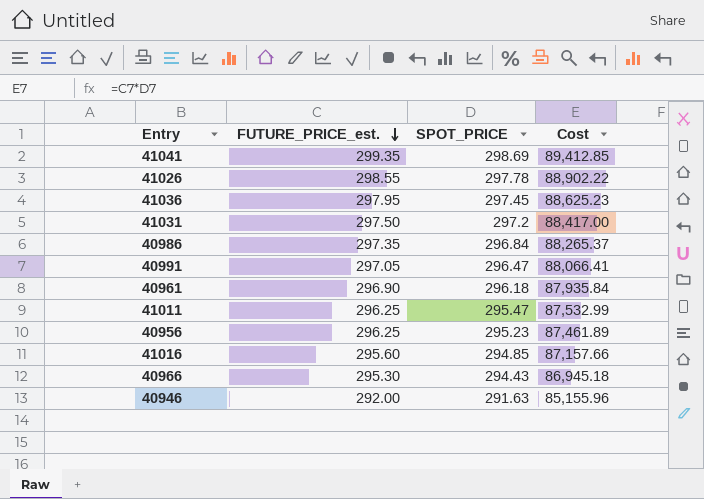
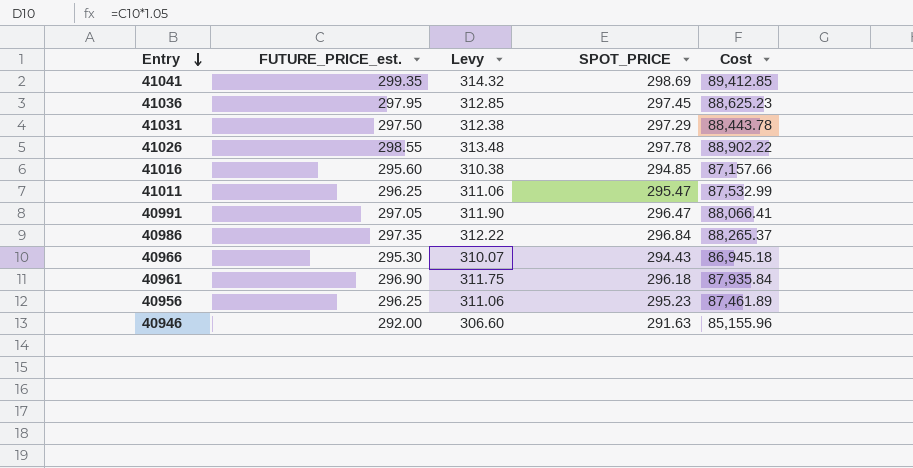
row order: FUTURE_PRICE_est. descending -> Entry descending
column Levy | formula: none -> [FUTURE_PRICE_est.] * 1.05
41031 | SPOT_PRICE: 297.2 -> 297.29
41031 | Cost: 88,417.00 -> 88,443.78

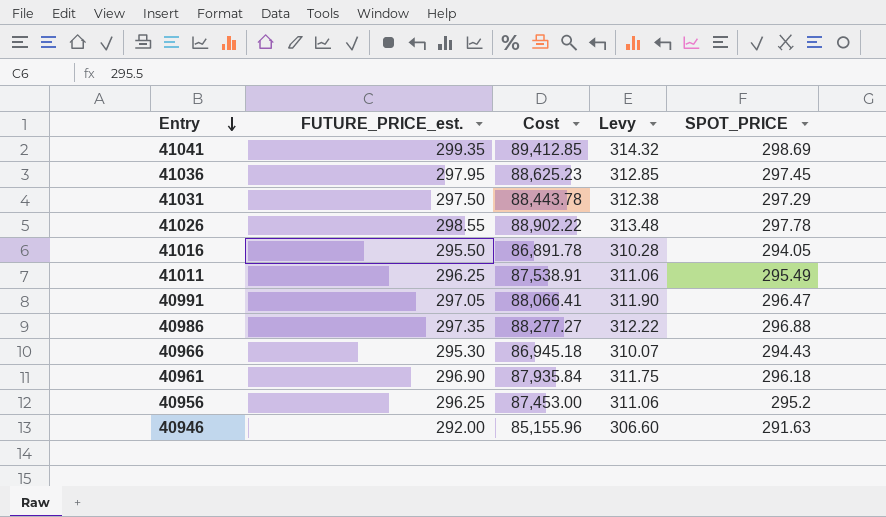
column Cost | position: 5 -> 3
41016 | FUTURE_PRICE_est.: 295.60 -> 295.50
41016 | Cost: 87,157.66 -> 86,891.78
41016 | Levy: 310.38 -> 310.28
41016 | SPOT_PRICE: 294.85 -> 294.05
41011 | Cost: 87,532.99 -> 87,538.91
41011 | SPOT_PRICE: 295.47 -> 295.49
40986 | Cost: 88,265.37 -> 88,277.27
40986 | SPOT_PRICE: 296.84 -> 296.88
40956 | Cost: 87,461.89 -> 87,453.00
40956 | SPOT_PRICE: 295.23 -> 295.2

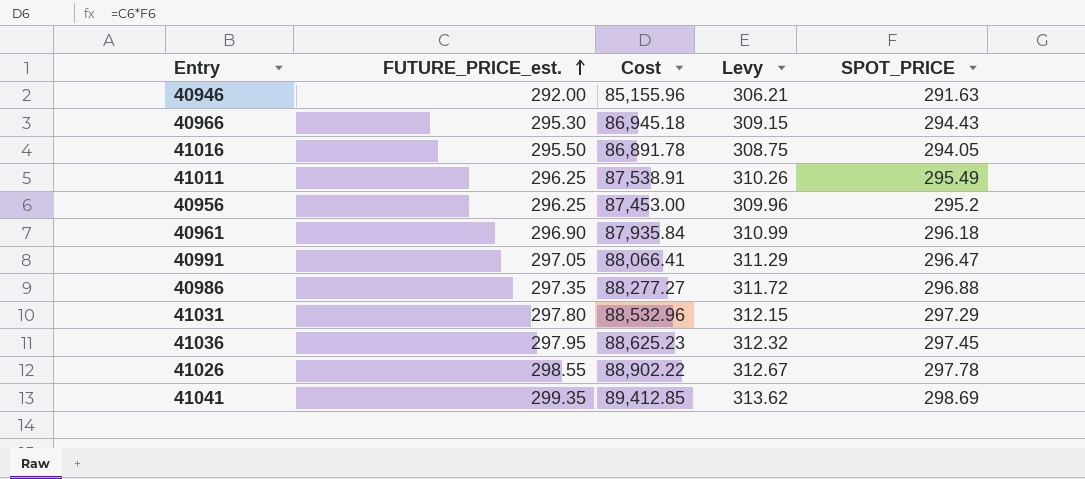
row order: Entry descending -> FUTURE_PRICE_est. ascending
column Levy | formula: [FUTURE_PRICE_est.] * 1.05 -> [SPOT_PRICE] * 1.05
41031 | FUTURE_PRICE_est.: 297.50 -> 297.80
41031 | Cost: 88,443.78 -> 88,532.96

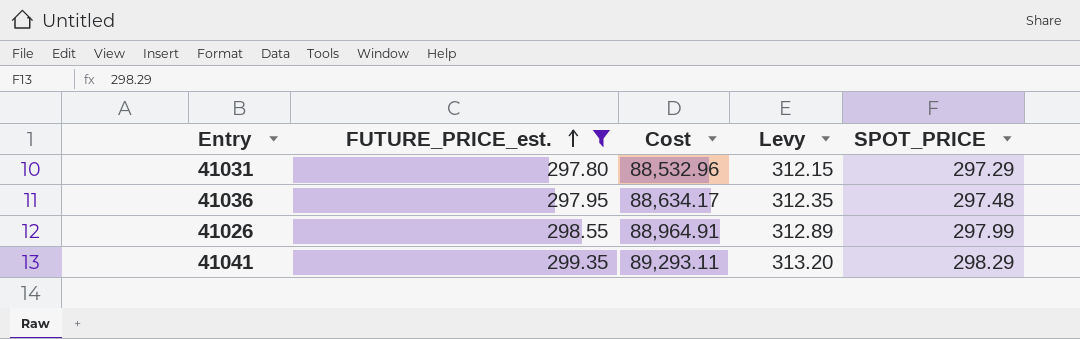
filter: none -> FUTURE_PRICE_est. >= 297.80
41036 | Cost: 88,625.23 -> 88,634.17
41036 | Levy: 312.32 -> 312.35
41036 | SPOT_PRICE: 297.45 -> 297.48
41026 | Cost: 88,902.22 -> 88,964.91
41026 | Levy: 312.67 -> 312.89
41026 | SPOT_PRICE: 297.78 -> 297.99
41041 | Cost: 89,412.85 -> 89,293.11
41041 | Levy: 313.62 -> 313.20
41041 | SPOT_PRICE: 298.69 -> 298.29

